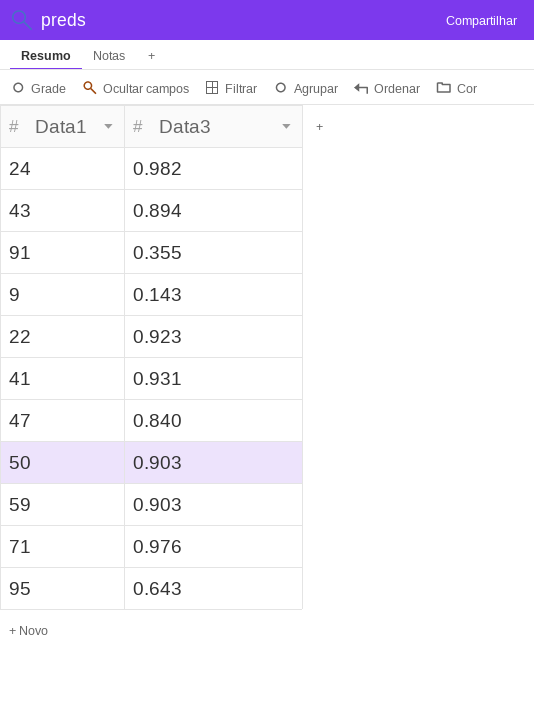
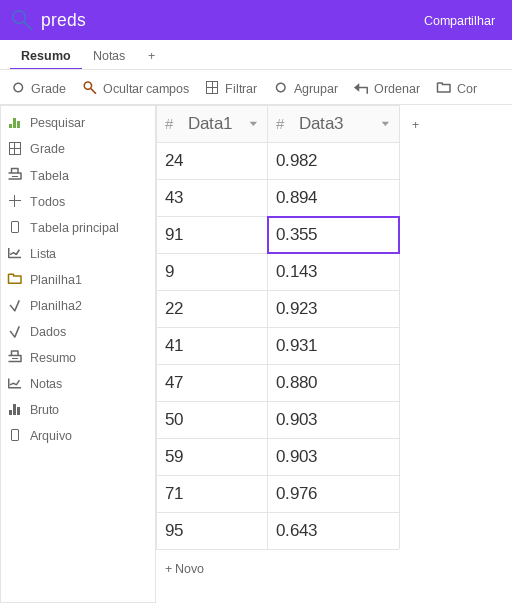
47 | Data3: 0.840 -> 0.880

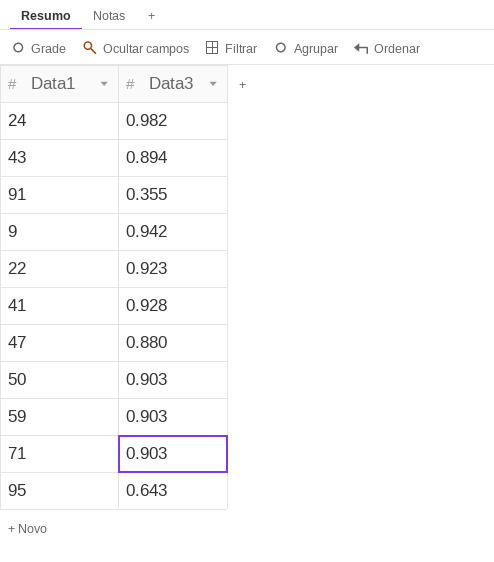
9 | Data3: 0.143 -> 0.942
41 | Data3: 0.931 -> 0.928
71 | Data3: 0.976 -> 0.903

